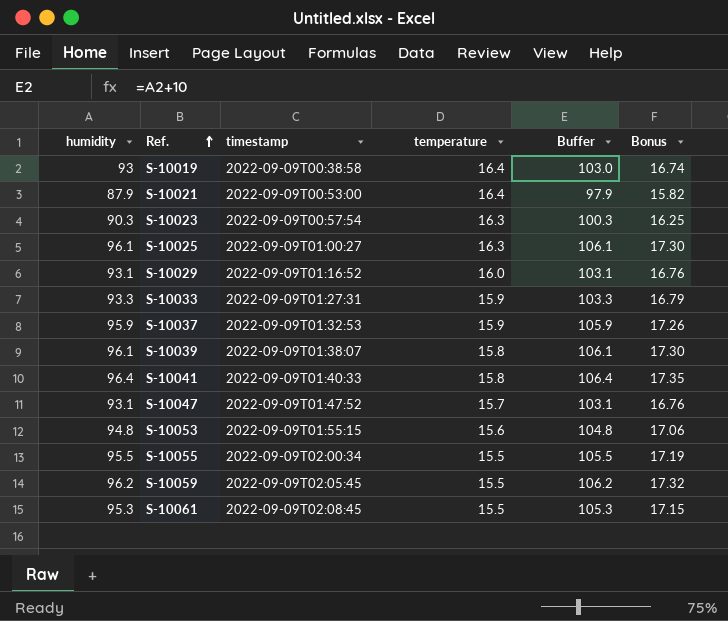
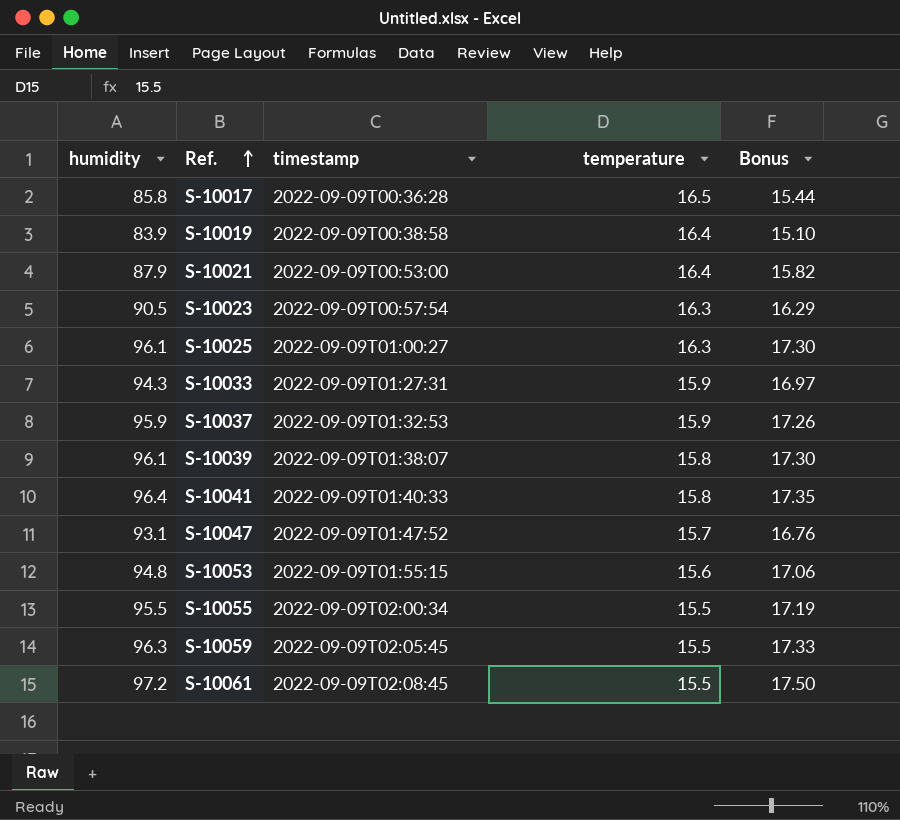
column Buffer | formula: [humidity] + 10 -> none
row S-10029: 93.1 | 2022-09-09T01:16:52 | 16.0 | 103.1 | 16.76 -> none
row S-10017: none -> 85.8 | 2022-09-09T00:36:28 | 16.5 | 15.44
S-10019 | humidity: 93 -> 83.9
S-10019 | Bonus: 16.74 -> 15.10
S-10023 | humidity: 90.3 -> 90.5
S-10023 | Bonus: 16.25 -> 16.29
S-10033 | humidity: 93.3 -> 94.3
S-10033 | Bonus: 16.79 -> 16.97
S-10059 | humidity: 96.2 -> 96.3
S-10059 | Bonus: 17.32 -> 17.33
S-10061 | humidity: 95.3 -> 97.2
S-10061 | Bonus: 17.15 -> 17.50

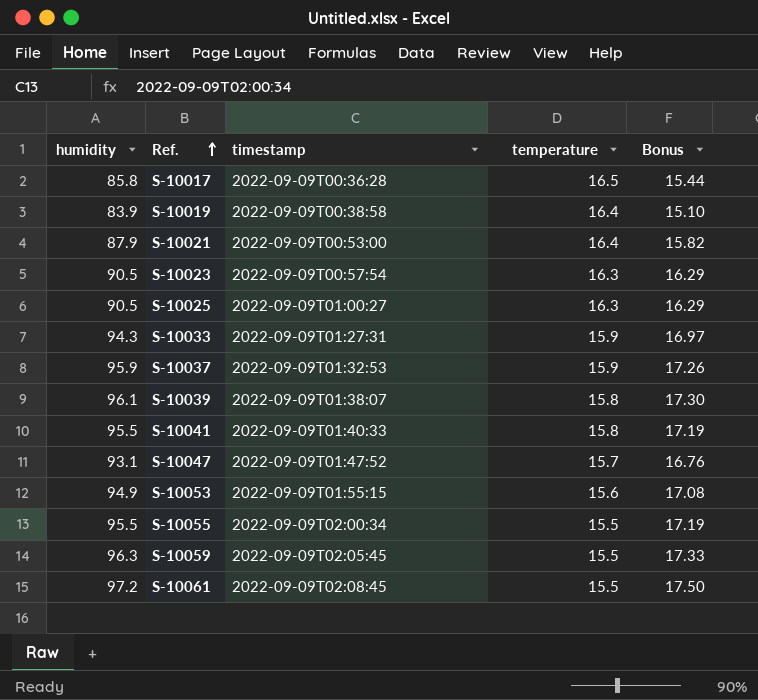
S-10025 | humidity: 96.1 -> 90.5
S-10025 | Bonus: 17.30 -> 16.29
S-10041 | humidity: 96.4 -> 95.5
S-10041 | Bonus: 17.35 -> 17.19
S-10053 | humidity: 94.8 -> 94.9
S-10053 | Bonus: 17.06 -> 17.08

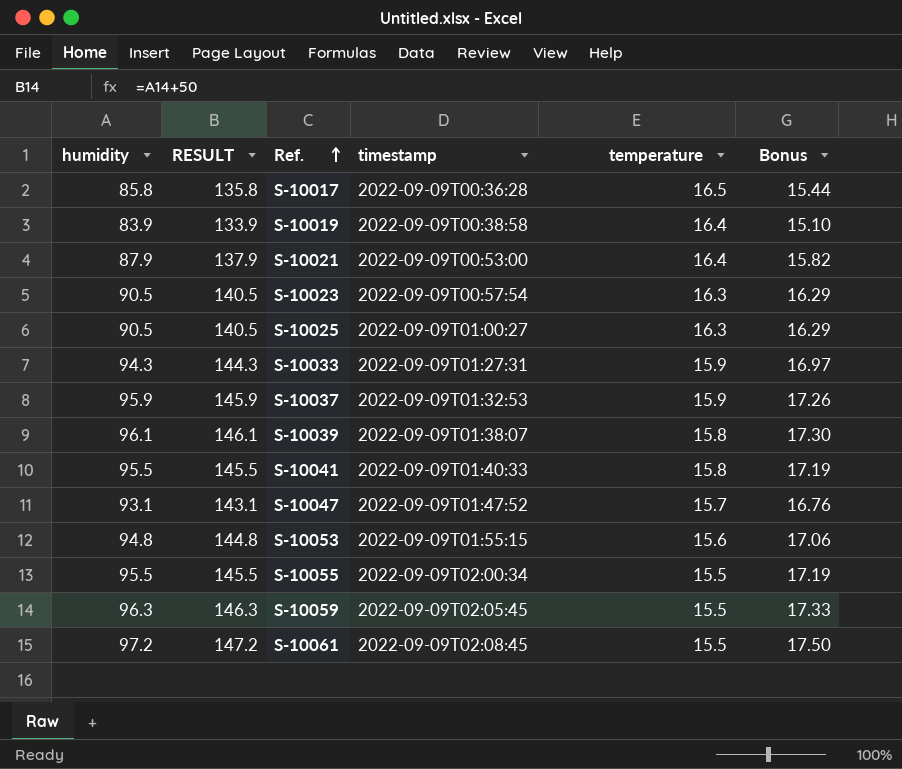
column RESULT | formula: none -> [humidity] + 50
S-10053 | humidity: 94.9 -> 94.8
S-10053 | Bonus: 17.08 -> 17.06

